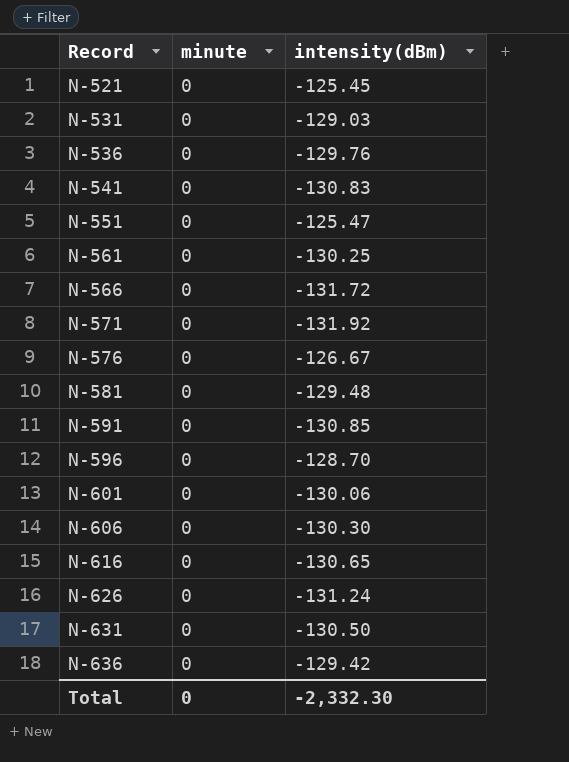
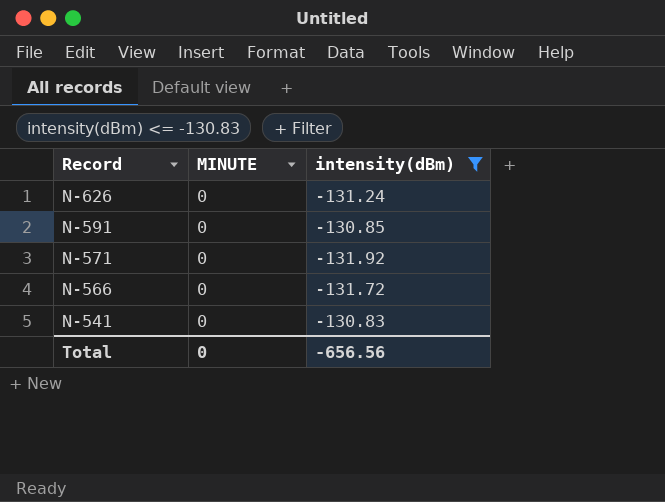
filter: none -> intensity(dBm) <= -130.83
row order: Record ascending -> Record descending
column name: minute -> MINUTE
Total | intensity(dBm): -2,332.30 -> -656.56

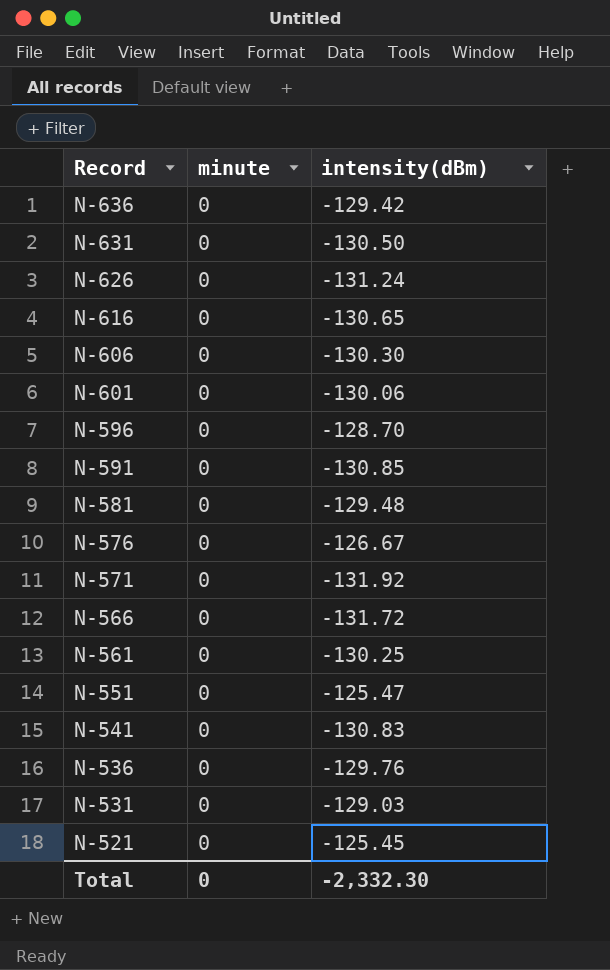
filter: intensity(dBm) <= -130.83 -> none
column name: MINUTE -> minute
Total | intensity(dBm): -656.56 -> -2,332.30

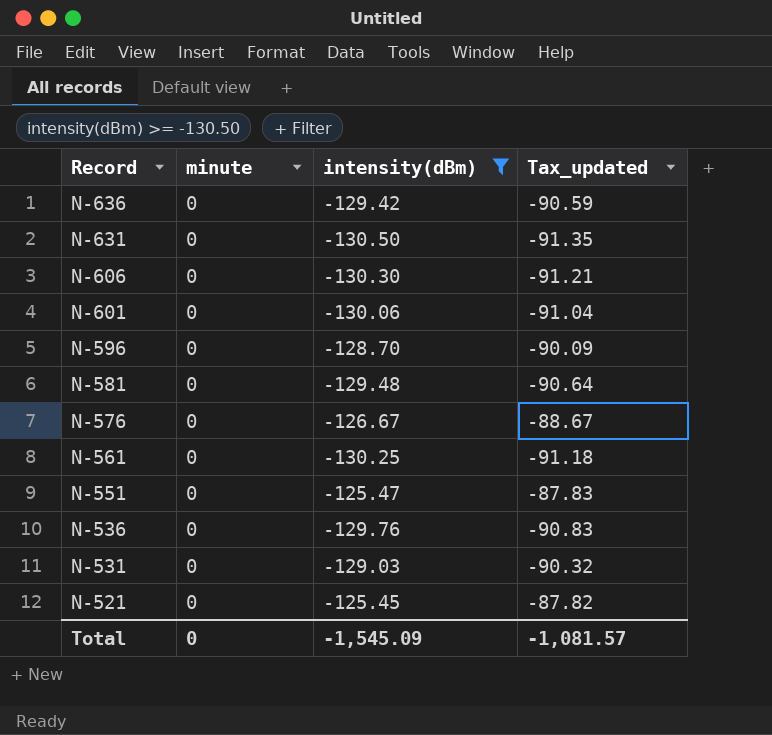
filter: none -> intensity(dBm) >= -130.50
column Tax_updated | formula: none -> [intensity(dBm)] * 0.7
Total | intensity(dBm): -2,332.30 -> -1,545.09

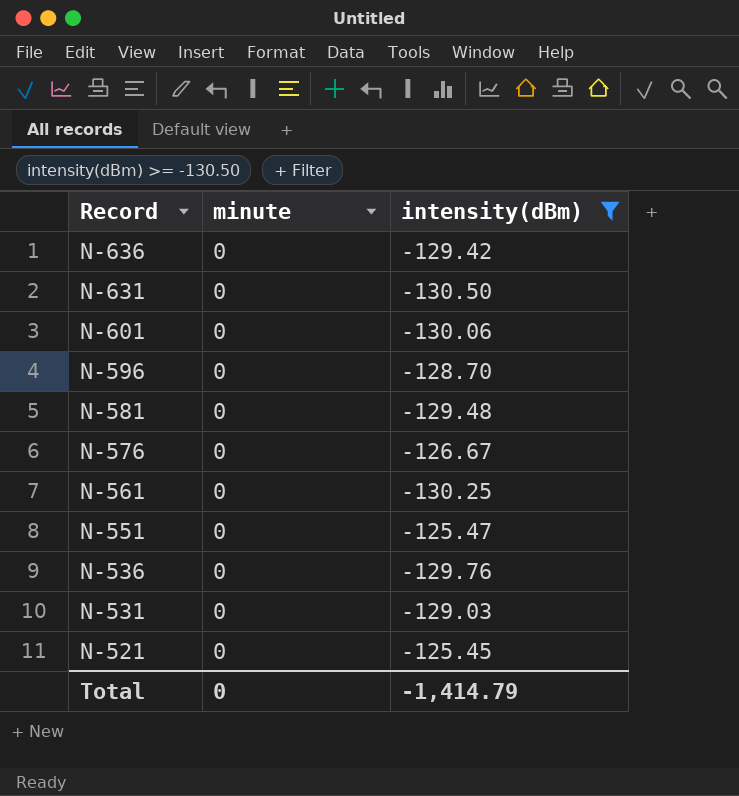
column Tax_updated | formula: [intensity(dBm)] * 0.7 -> none
row N-606: 0 | -130.30 | -91.21 -> none
Total | intensity(dBm): -1,545.09 -> -1,414.79

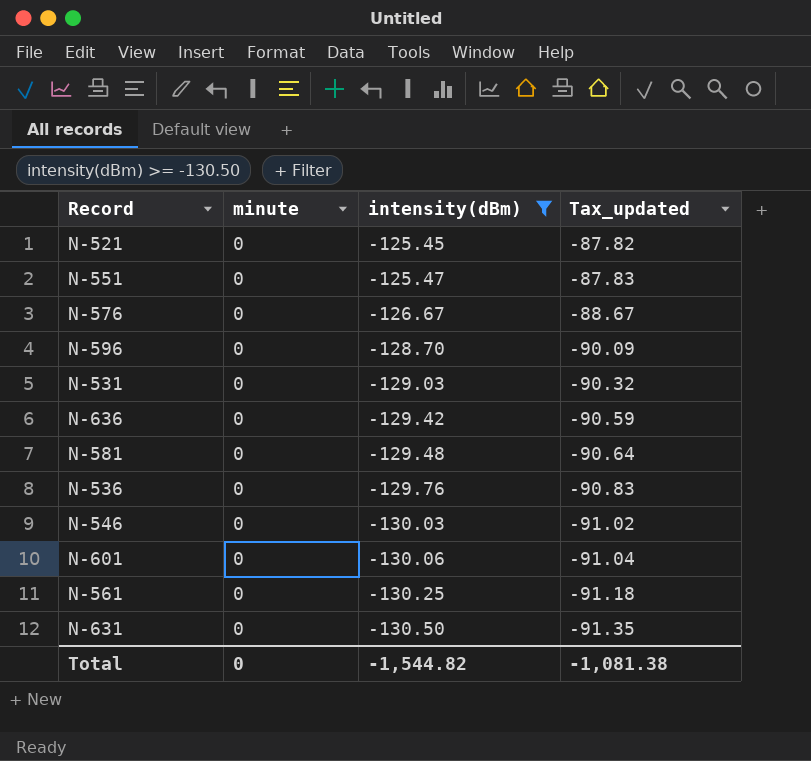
row order: Record descending -> intensity(dBm) descending
column Tax_updated | formula: none -> [intensity(dBm)] * 0.7
row N-546: none -> 0 | -130.03 | -91.02
Total | intensity(dBm): -1,414.79 -> -1,544.82

